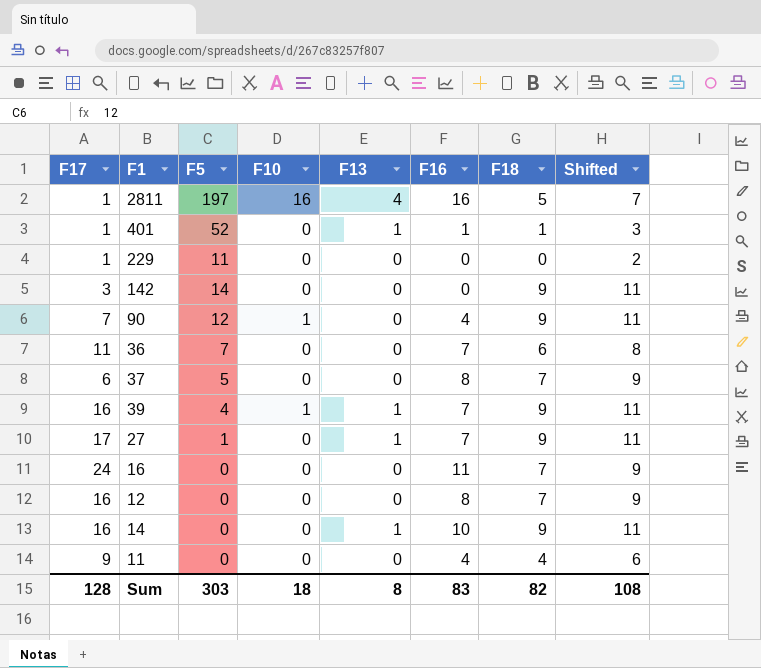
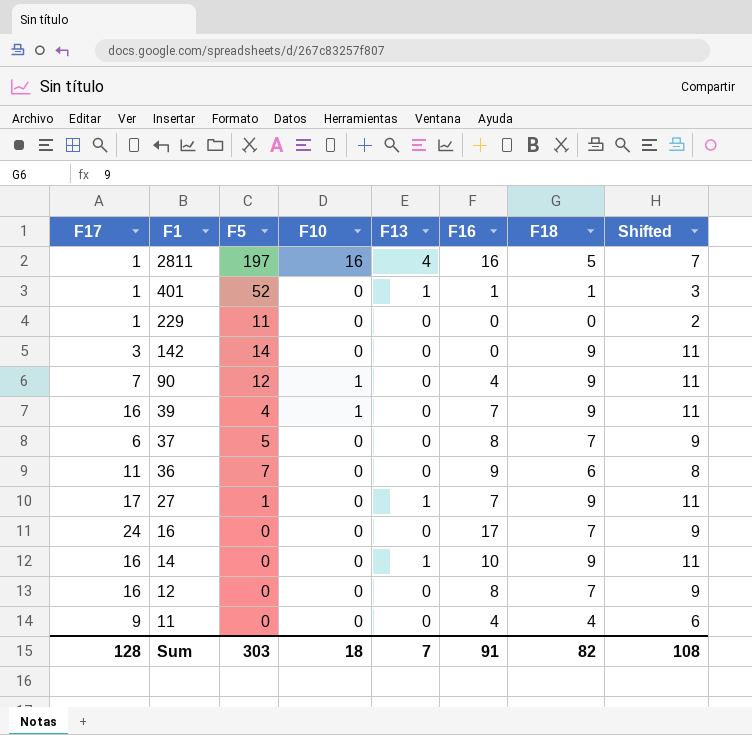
row order: none -> F1 descending
39 | F13: 1 -> 0
36 | F16: 7 -> 9
16 | F16: 11 -> 17
Sum | F13: 8 -> 7
Sum | F16: 83 -> 91

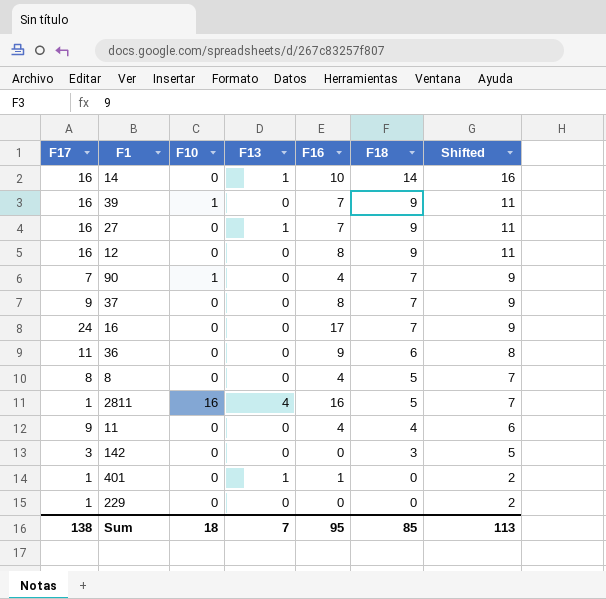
row order: F1 descending -> F18 descending
column F5 | position: 3 -> none
14 | F18: 9 -> 14
14 | Shifted: 11 -> 16
27 | F17: 17 -> 16
12 | F18: 7 -> 9
12 | Shifted: 9 -> 11
90 | F18: 9 -> 7
90 | Shifted: 11 -> 9
37 | F17: 6 -> 9
row 8: none -> 8 | 0 | 0 | 4 | 5 | 7
142 | F18: 9 -> 3
142 | Shifted: 11 -> 5
401 | F18: 1 -> 0
401 | Shifted: 3 -> 2
Sum | F17: 128 -> 138
Sum | F16: 91 -> 95
Sum | F18: 82 -> 85
Sum | Shifted: 108 -> 113

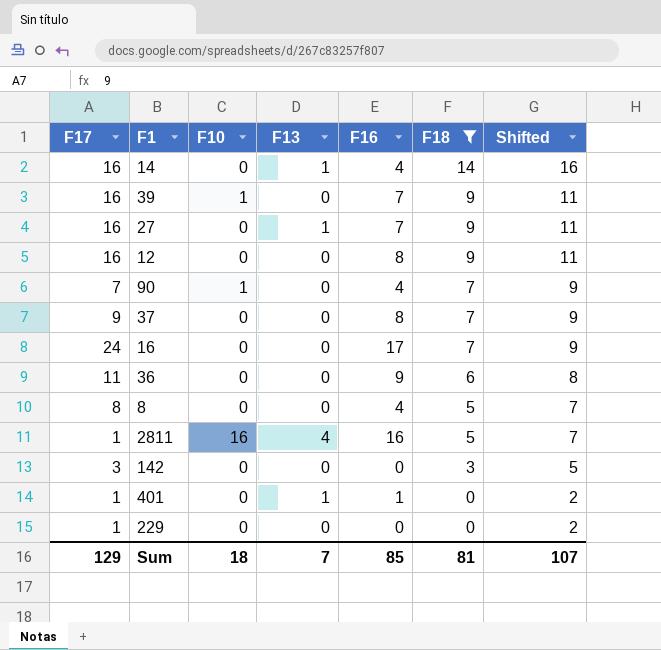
filter: none -> F18 != 4
14 | F16: 10 -> 4
Sum | F17: 138 -> 129
Sum | F16: 95 -> 85
Sum | F18: 85 -> 81
Sum | Shifted: 113 -> 107

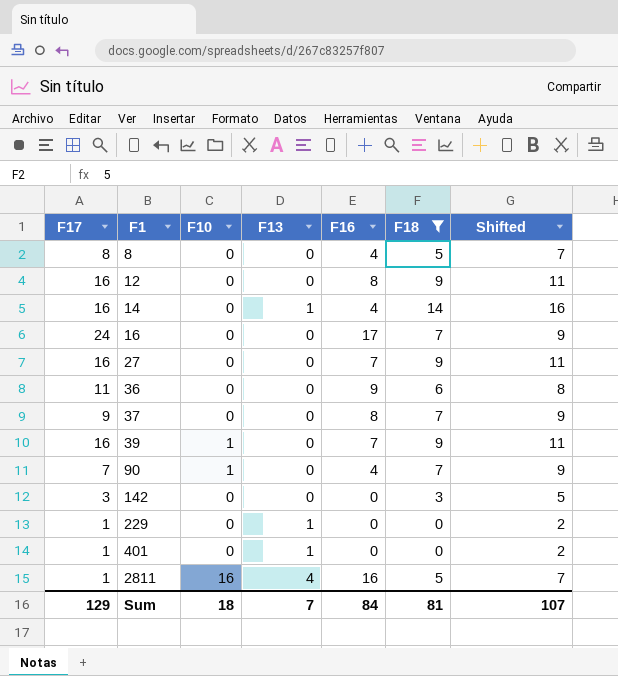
row order: F18 descending -> F1 ascending
27 | F13: 1 -> 0
229 | F13: 0 -> 1
401 | F16: 1 -> 0
Sum | F16: 85 -> 84

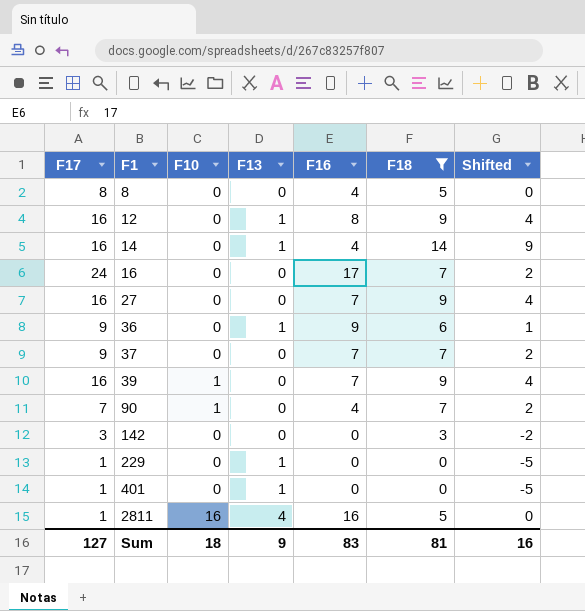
column Shifted | formula: [F18] + 2 -> [F18] - 5
12 | F13: 0 -> 1
36 | F17: 11 -> 9
36 | F13: 0 -> 1
37 | F16: 8 -> 7
Sum | F17: 129 -> 127
Sum | F13: 7 -> 9
Sum | F16: 84 -> 83
Sum | Shifted: 107 -> 16

